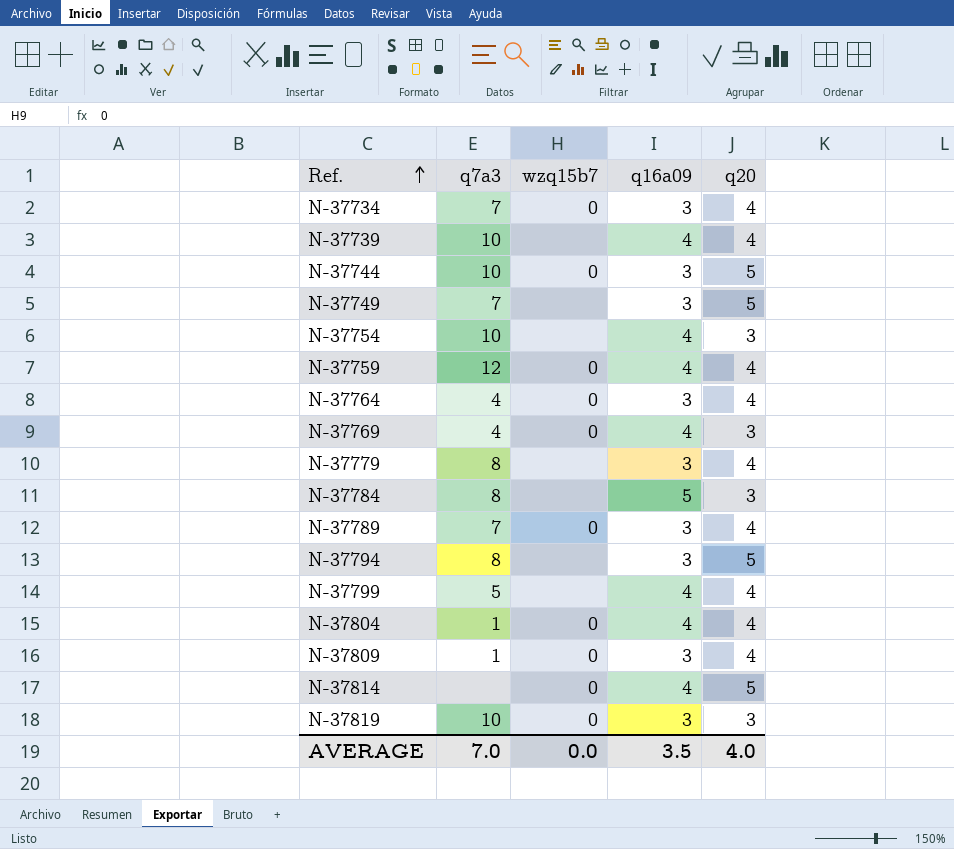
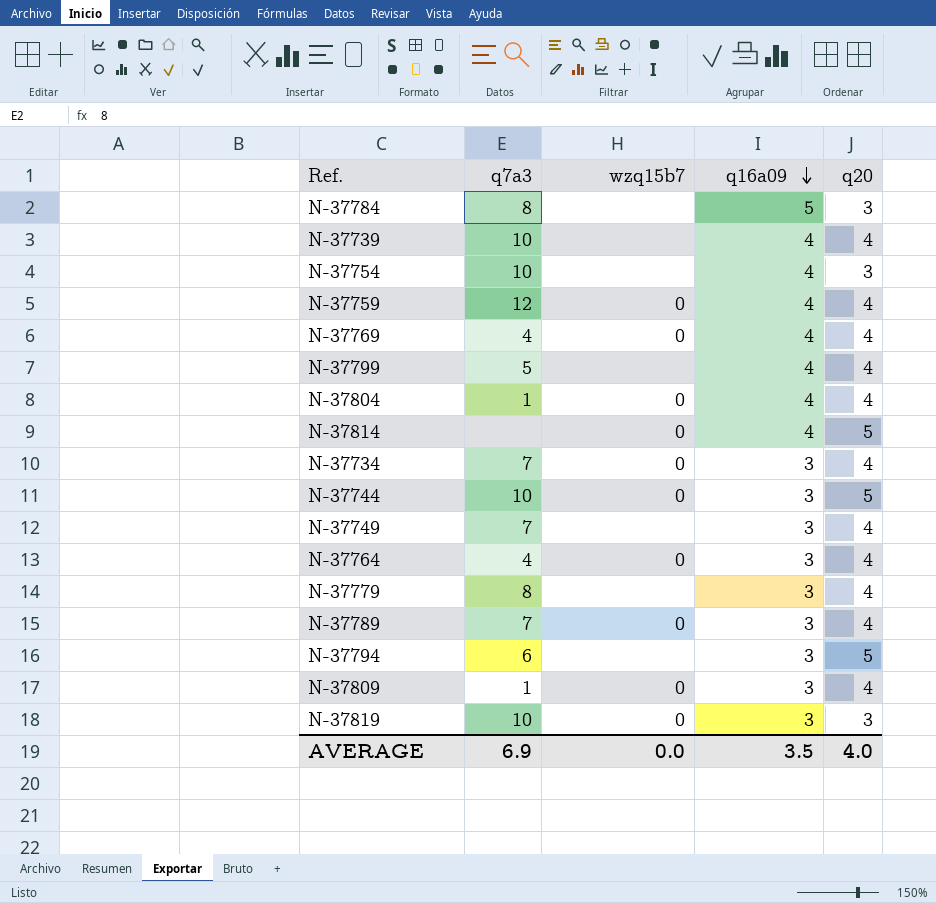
row order: Ref. ascending -> q16a09 descending
N-37769 | q20: 3 -> 4
N-37749 | q20: 5 -> 4
N-37794 | q7a3: 8 -> 6
AVERAGE | q7a3: 7.0 -> 6.9

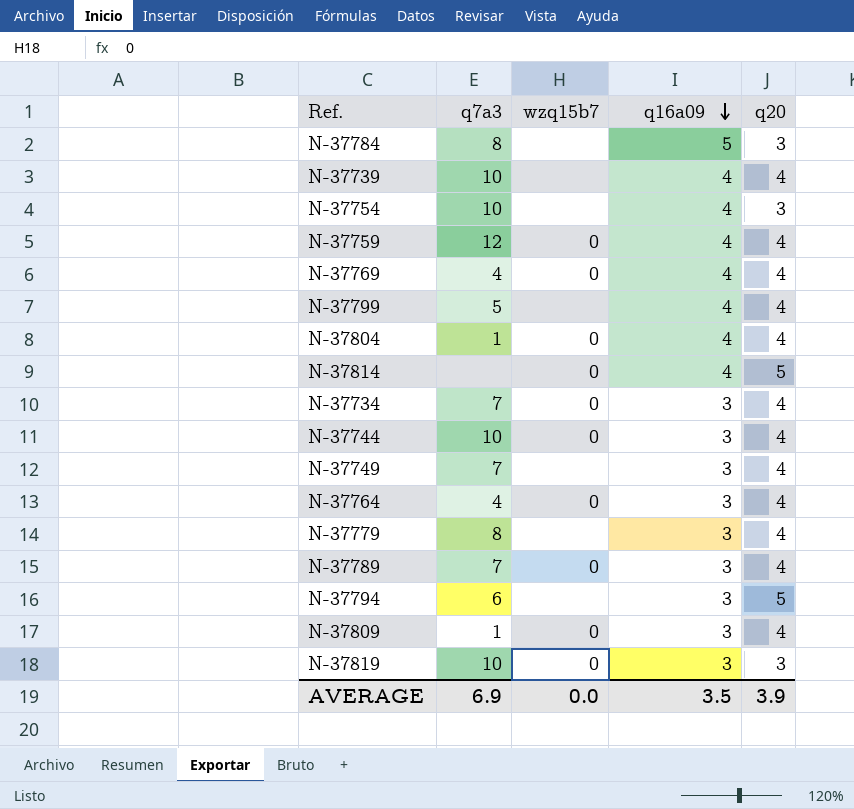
N-37744 | q20: 5 -> 4
AVERAGE | q20: 4.0 -> 3.9

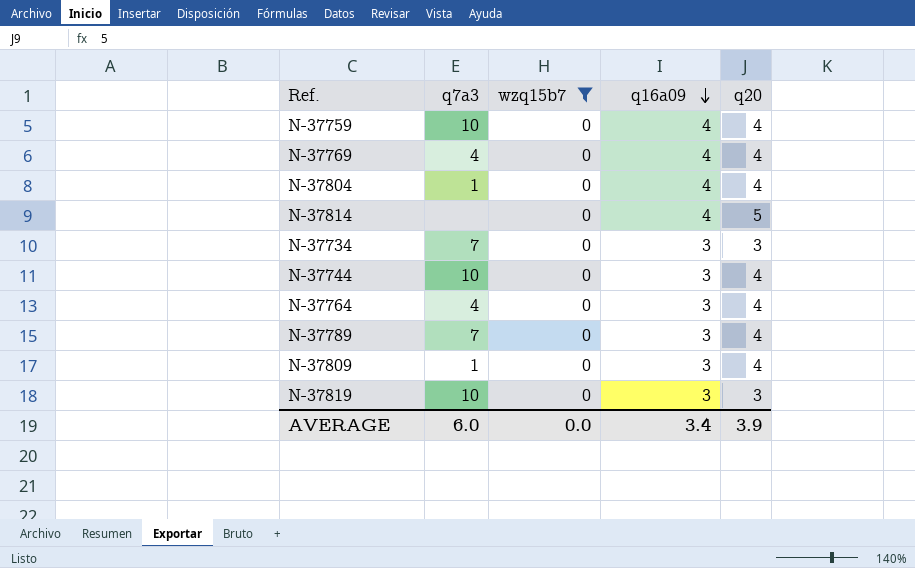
filter: none -> wzq15b7 = 0
N-37759 | q7a3: 12 -> 10
N-37734 | q20: 4 -> 3
AVERAGE | q7a3: 6.9 -> 6.0
AVERAGE | q16a09: 3.5 -> 3.4

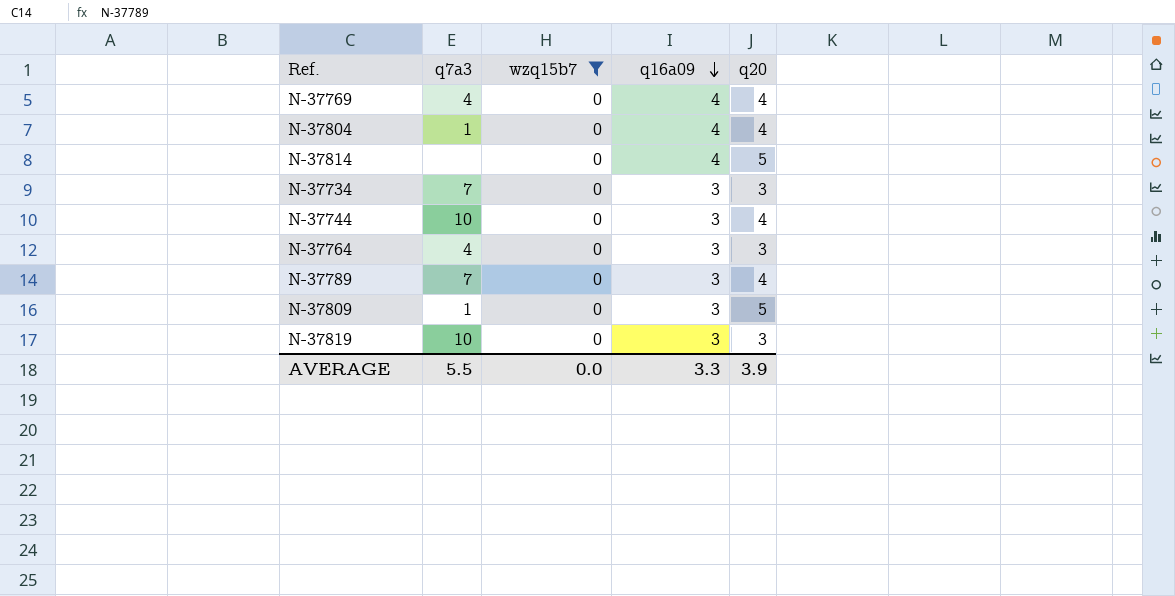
row N-37759: 10 | 0 | 4 | 4 -> none
N-37764 | q20: 4 -> 3
N-37809 | q20: 4 -> 5
AVERAGE | q7a3: 6.0 -> 5.5
AVERAGE | q16a09: 3.4 -> 3.3

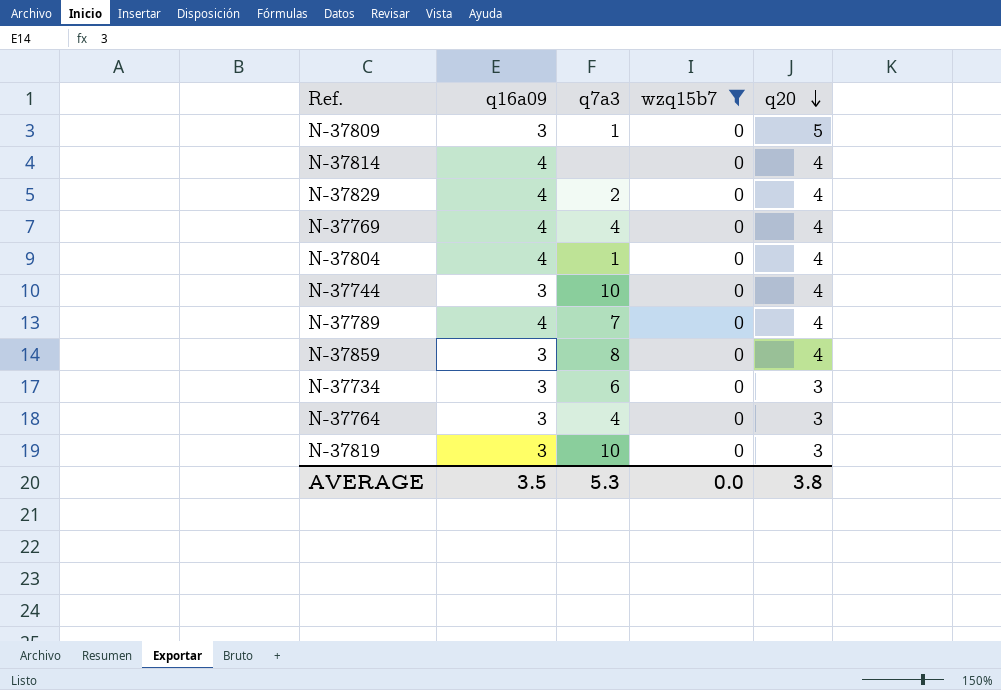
row order: q16a09 descending -> q20 descending
column q16a09 | position: 4 -> 2
N-37814 | q20: 5 -> 4
row N-37829: none -> 4 | 2 | 0 | 4
N-37789 | q16a09: 3 -> 4
row N-37859: none -> 3 | 8 | 0 | 4
N-37734 | q7a3: 7 -> 6
AVERAGE | q16a09: 3.3 -> 3.5
AVERAGE | q7a3: 5.5 -> 5.3
AVERAGE | q20: 3.9 -> 3.8

